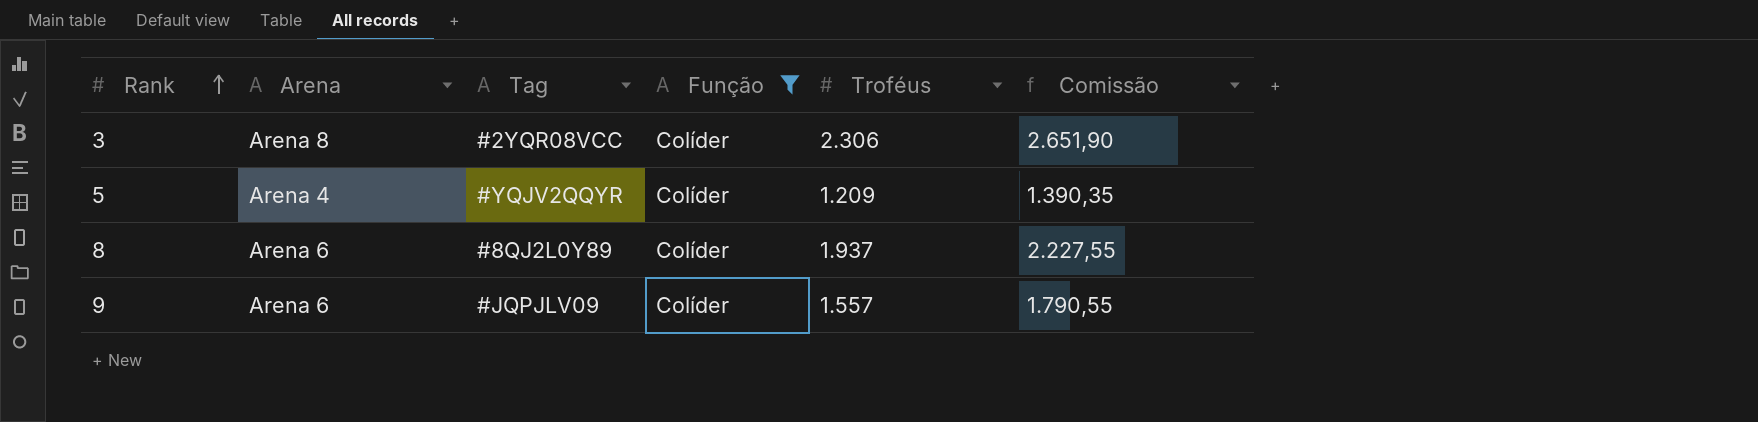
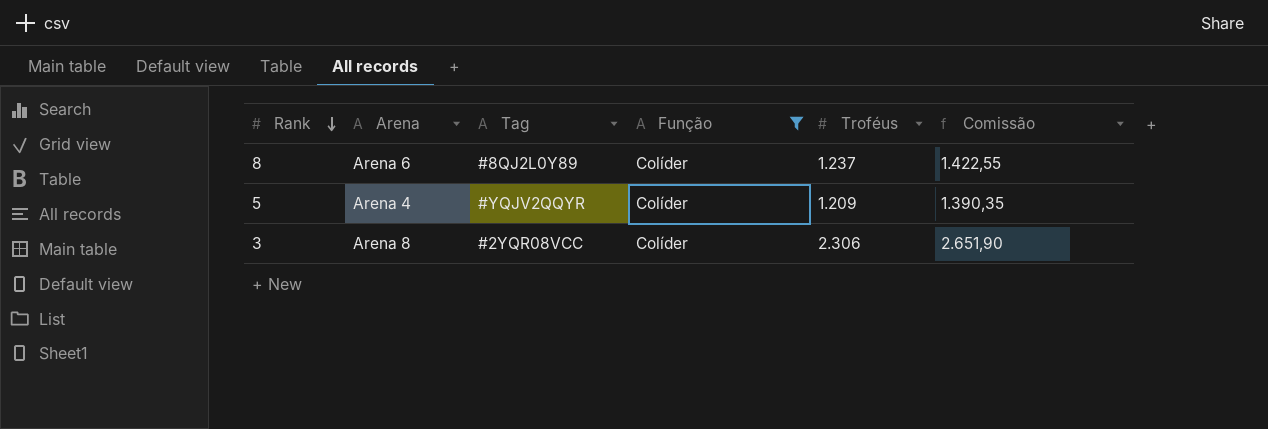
row order: Rank ascending -> Rank descending
row 9: Arena 6 | #JQPJLV09 | Colíder | 1.557 | 1.790,55 -> none
8 | Troféus: 1.937 -> 1.237
8 | Comissão: 2.227,55 -> 1.422,55

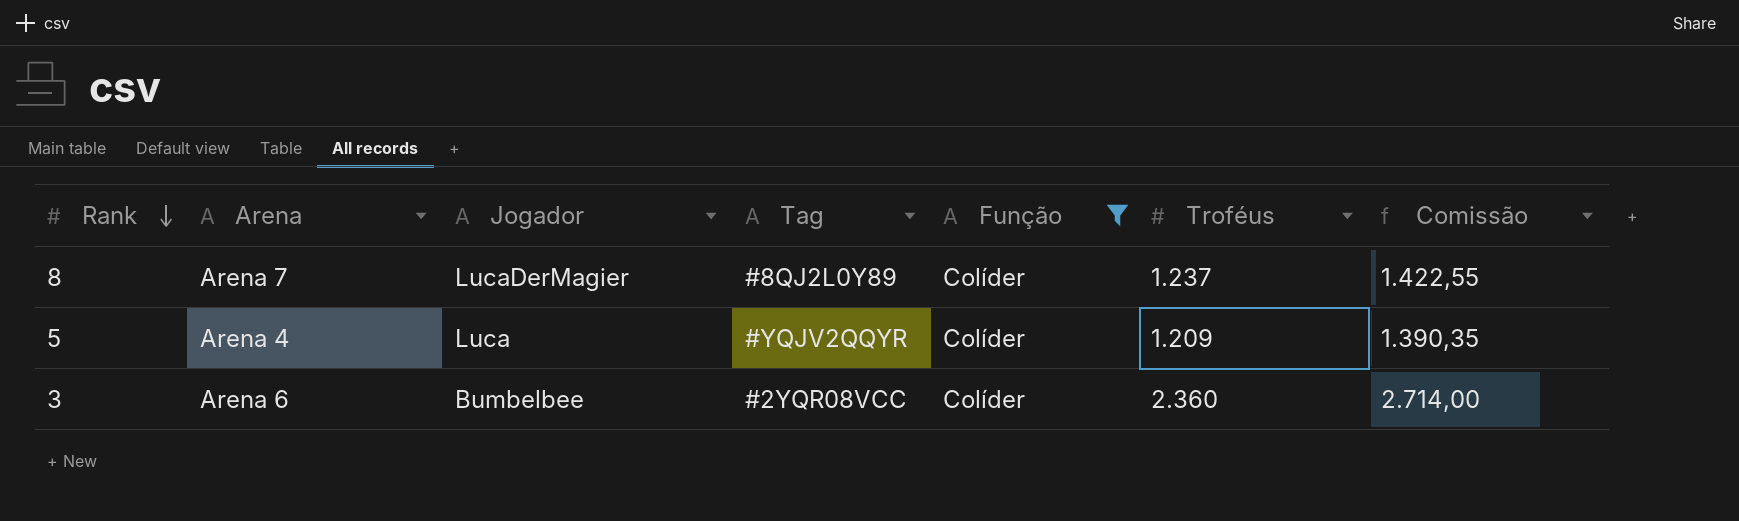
column Jogador | position: none -> 3
8 | Arena: Arena 6 -> Arena 7
3 | Arena: Arena 8 -> Arena 6
3 | Troféus: 2.306 -> 2.360
3 | Comissão: 2.651,90 -> 2.714,00

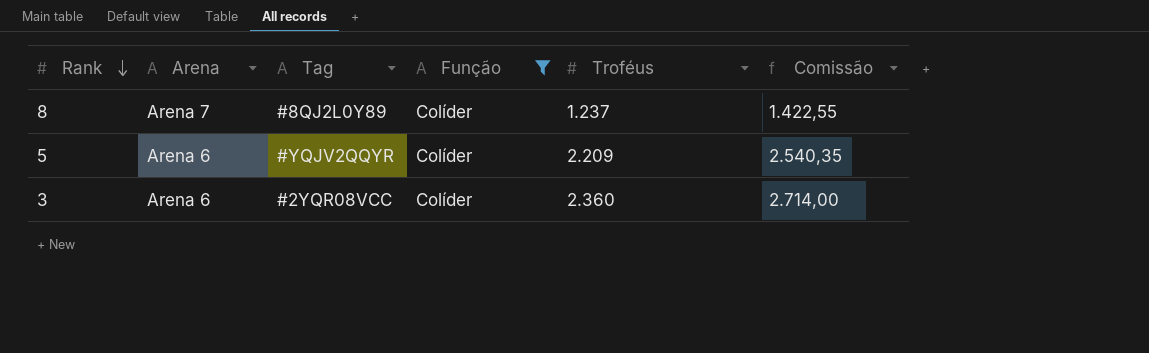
column Jogador | position: 3 -> none
5 | Arena: Arena 4 -> Arena 6
5 | Troféus: 1.209 -> 2.209
5 | Comissão: 1.390,35 -> 2.540,35

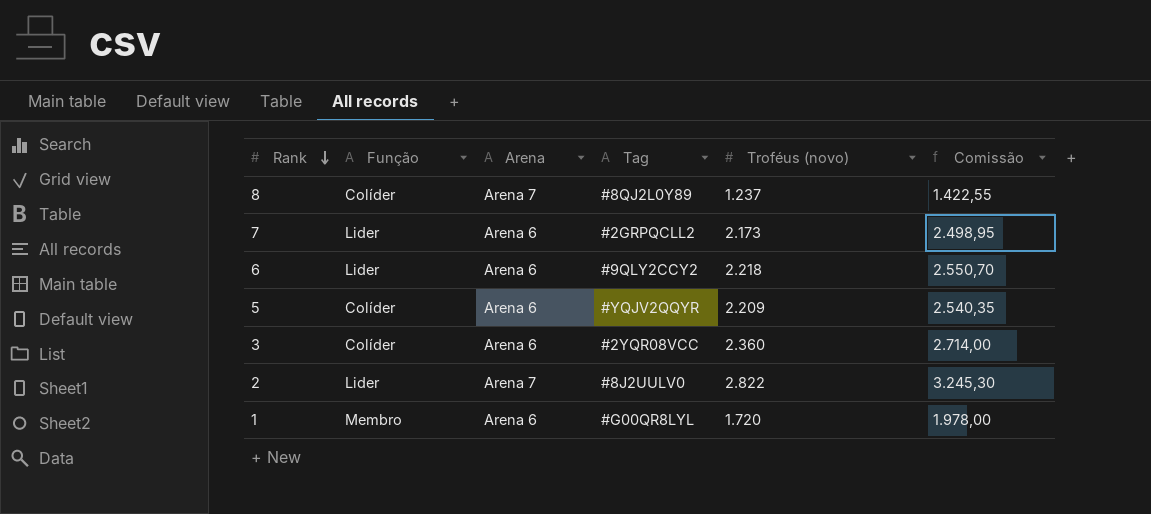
filter: Função = Colíder -> none
column Função | position: 4 -> 2
column name: Troféus -> Troféus (novo)

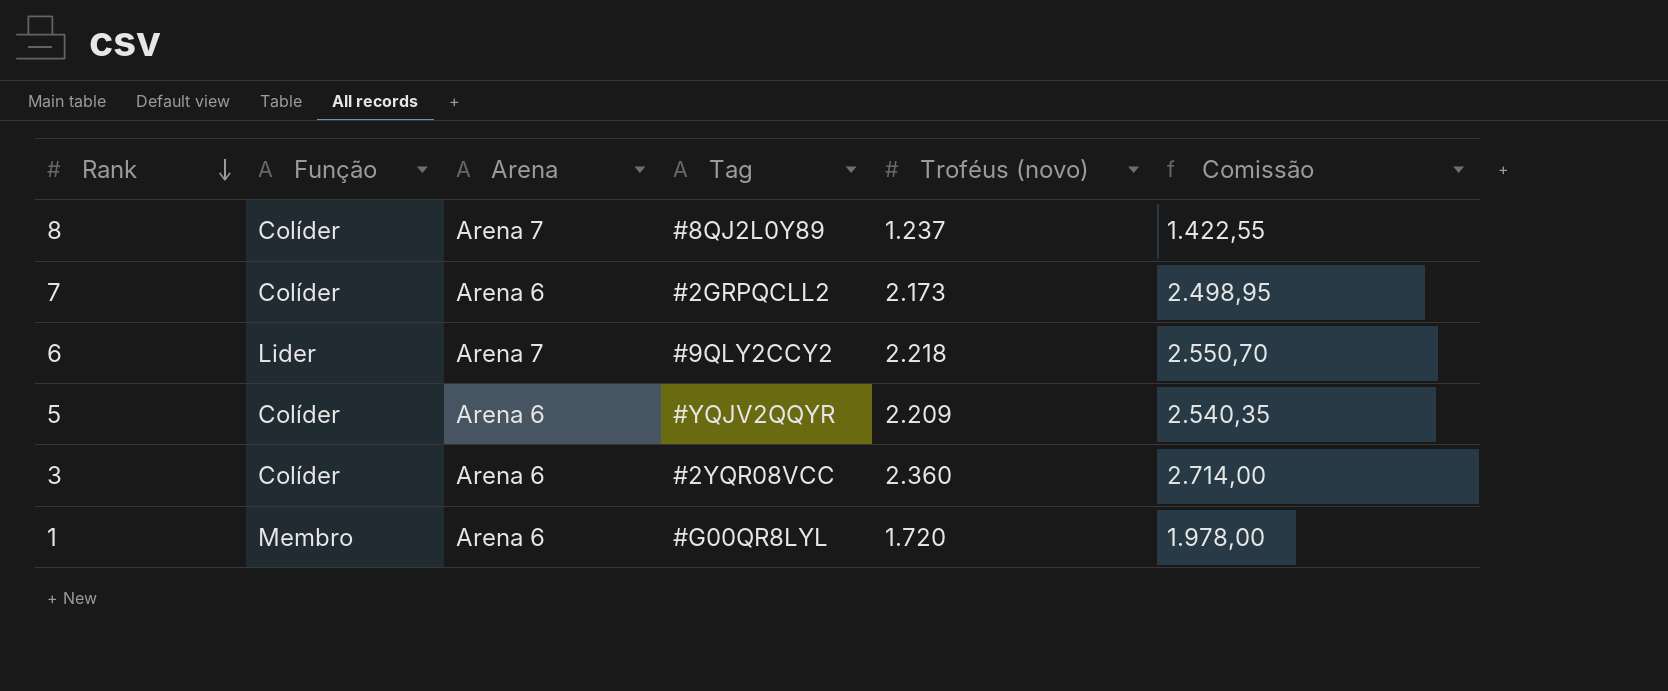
row 2: Lider | Arena 7 | #8J2UULV0 | 2.822 | 3.245,30 -> none
7 | Função: Lider -> Colíder
6 | Arena: Arena 6 -> Arena 7

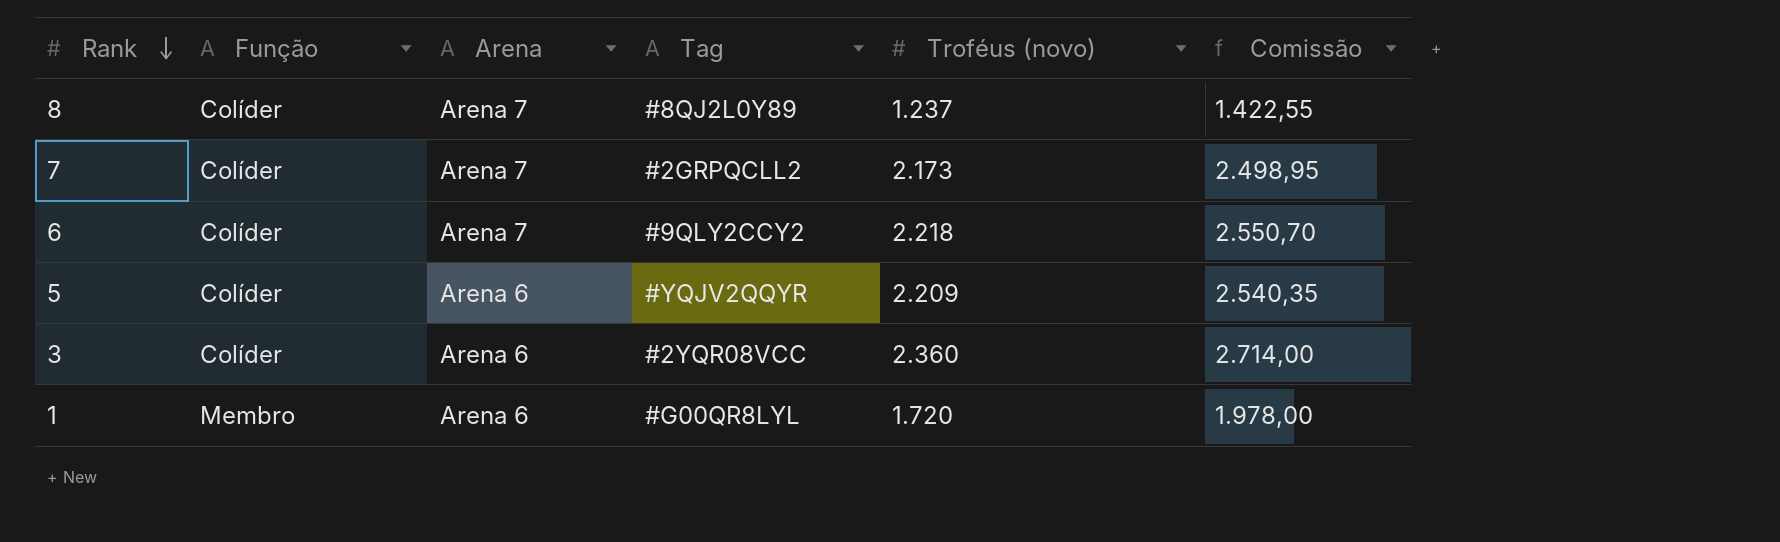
7 | Arena: Arena 6 -> Arena 7
6 | Função: Lider -> Colíder

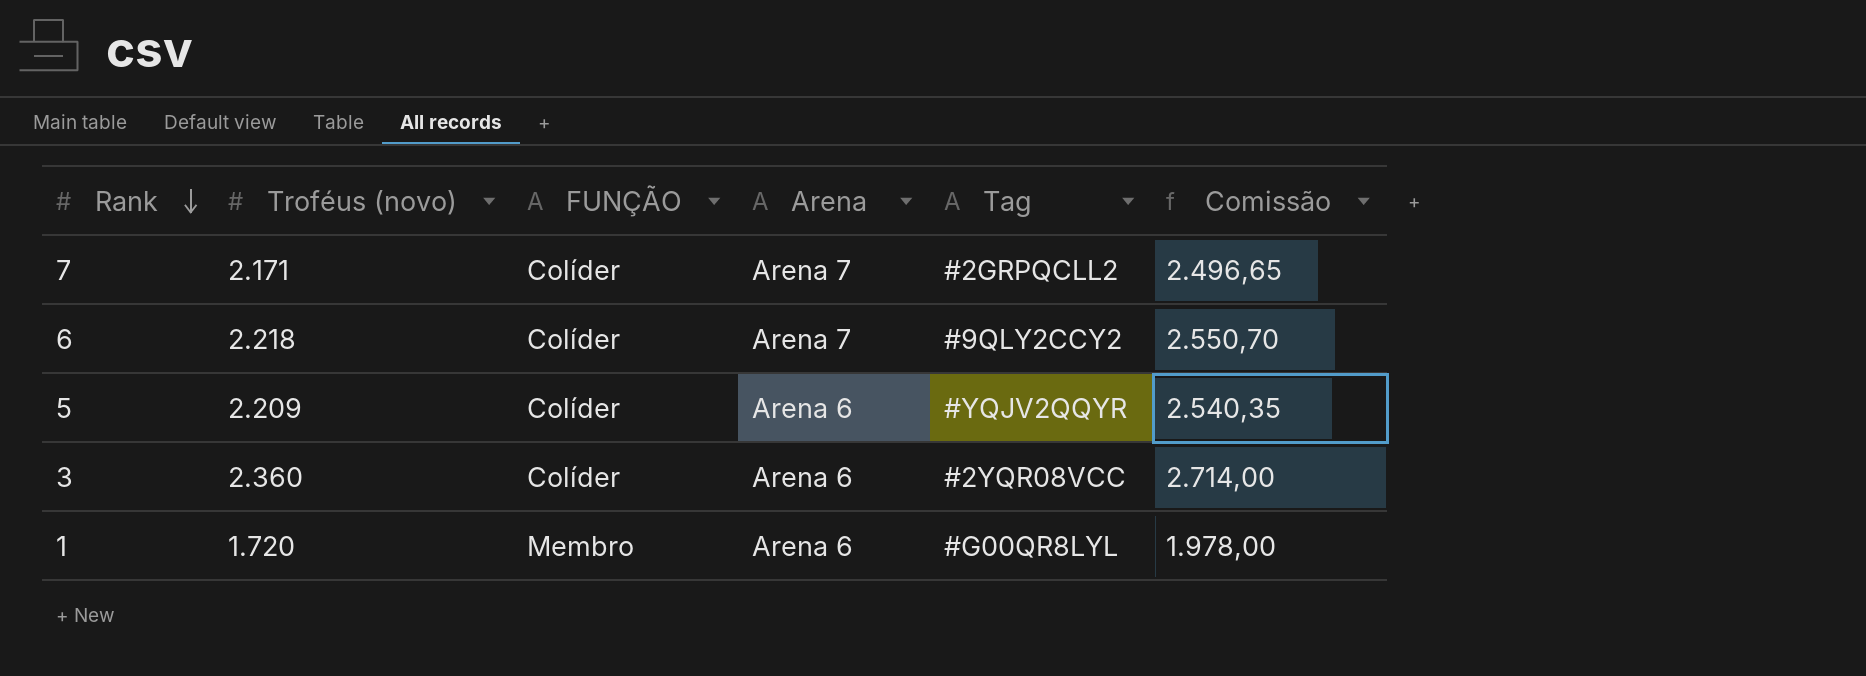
column Troféus (novo) | position: 5 -> 2
column name: Função -> FUNÇÃO
row 8: Colíder | Arena 7 | #8QJ2L0Y89 | 1.237 | 1.422,55 -> none
7 | Troféus (novo): 2.173 -> 2.171
7 | Comissão: 2.498,95 -> 2.496,65

